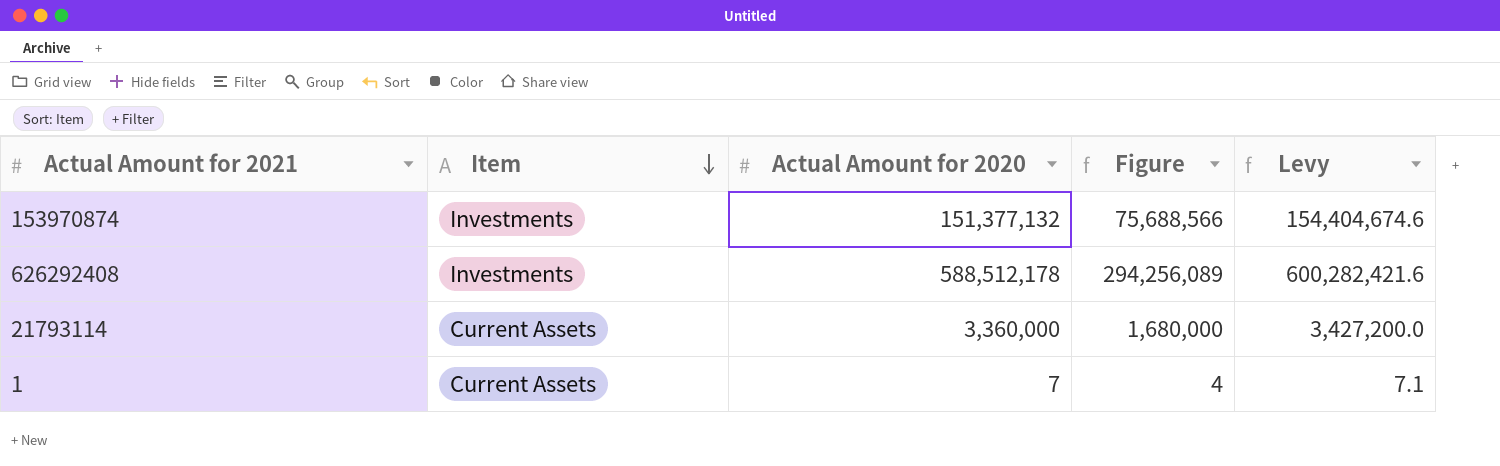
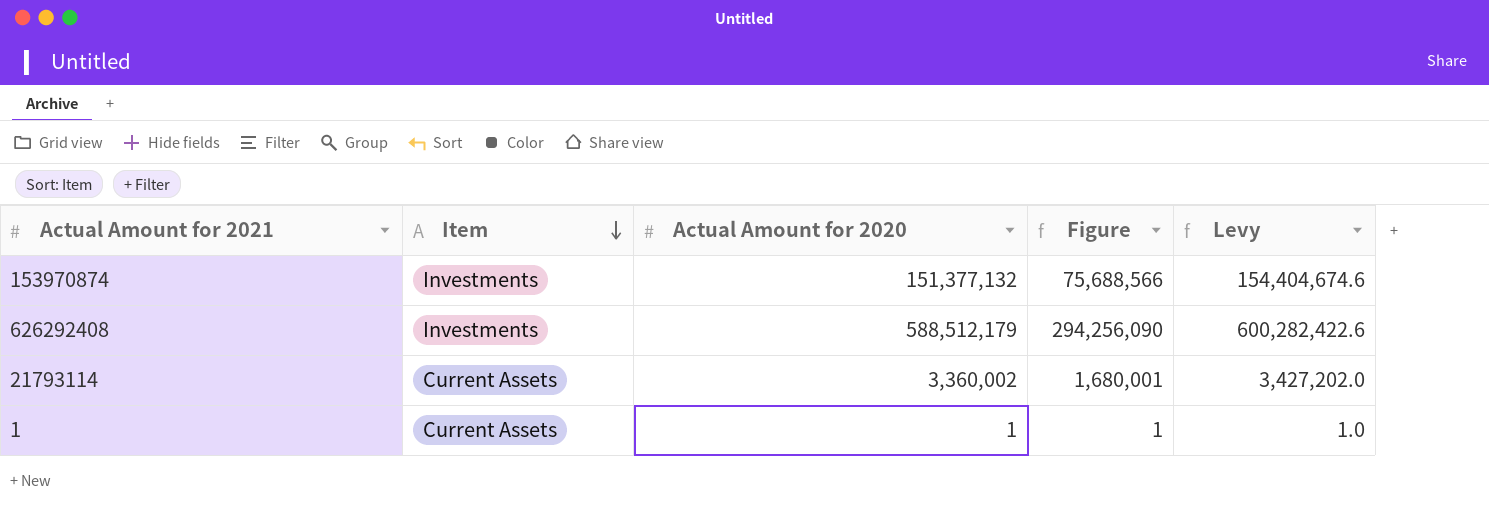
626292408 | Actual Amount for 2020: 588,512,178 -> 588,512,179
626292408 | Figure: 294,256,089 -> 294,256,090
626292408 | Levy: 600,282,421.6 -> 600,282,422.6
21793114 | Actual Amount for 2020: 3,360,000 -> 3,360,002
21793114 | Figure: 1,680,000 -> 1,680,001
21793114 | Levy: 3,427,200.0 -> 3,427,202.0
1 | Actual Amount for 2020: 7 -> 1
1 | Figure: 4 -> 1
1 | Levy: 7.1 -> 1.0

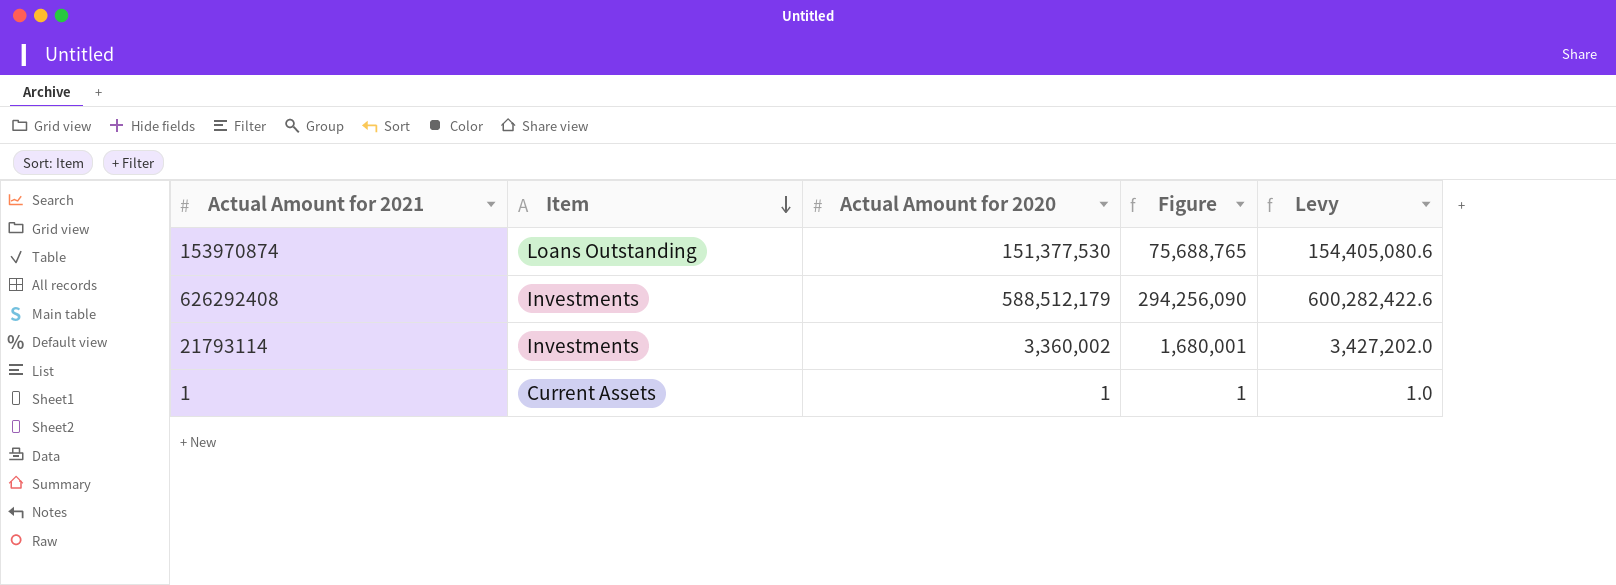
153970874 | Item: Investments -> Loans Outstanding
153970874 | Actual Amount for 2020: 151,377,132 -> 151,377,530
153970874 | Figure: 75,688,566 -> 75,688,765
153970874 | Levy: 154,404,674.6 -> 154,405,080.6
21793114 | Item: Current Assets -> Investments

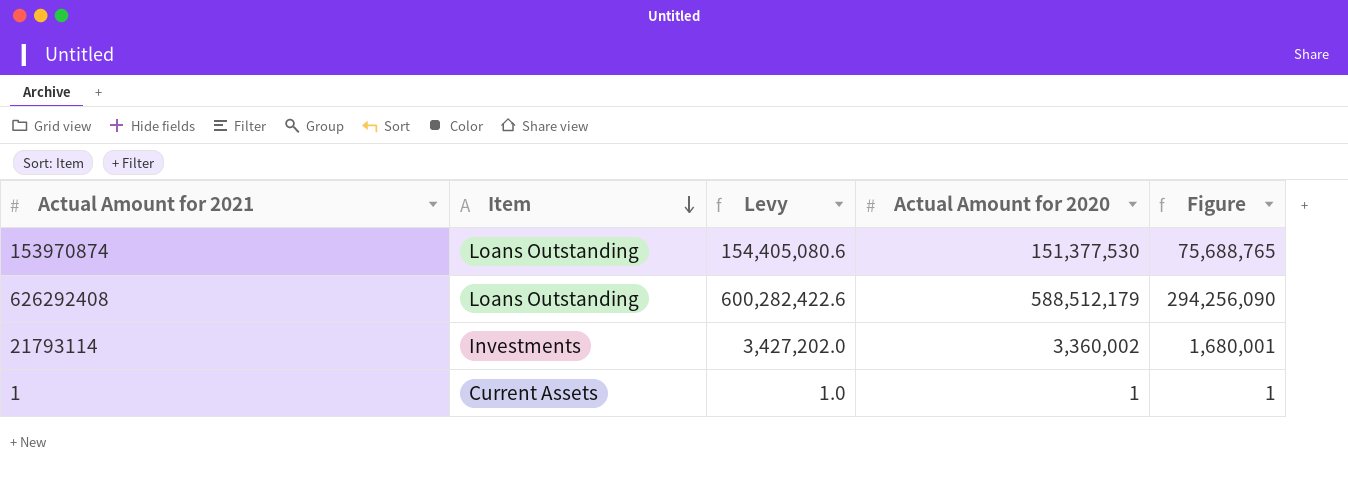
column Levy | position: 5 -> 3
626292408 | Item: Investments -> Loans Outstanding

